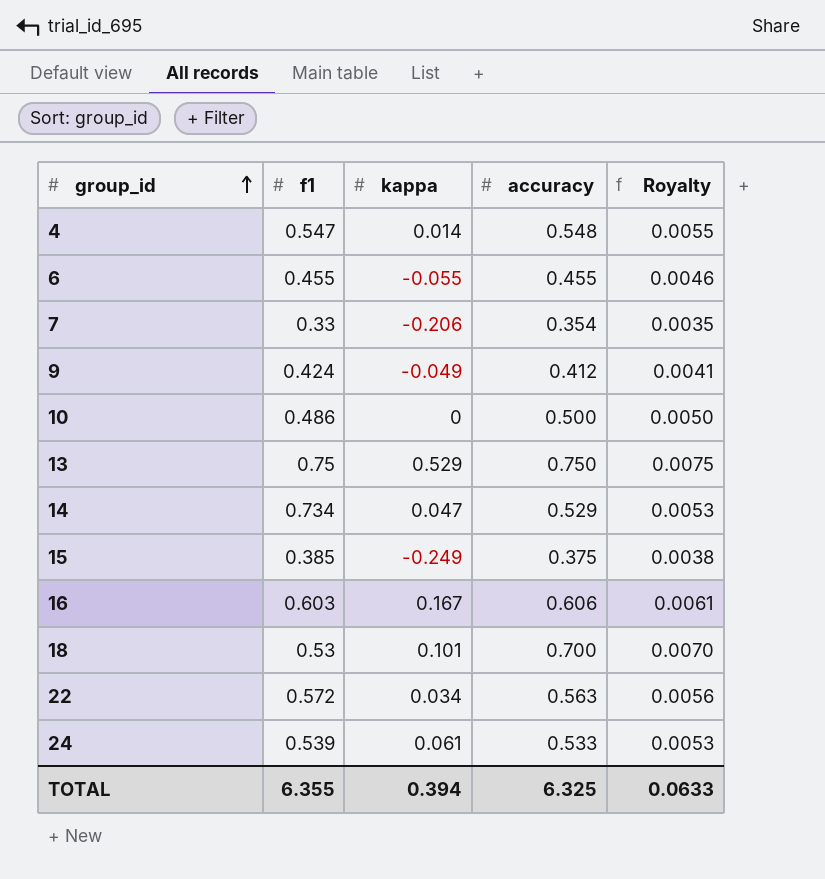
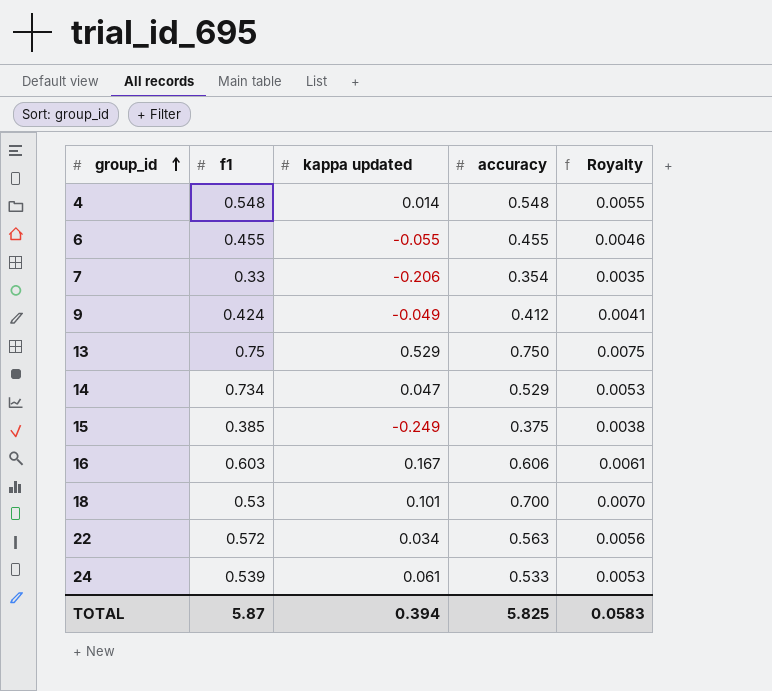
column name: kappa -> kappa updated
row 10: 0.486 | 0 | 0.500 | 0.0050 -> none
4 | f1: 0.547 -> 0.548
TOTAL | f1: 6.355 -> 5.87
TOTAL | accuracy: 6.325 -> 5.825
TOTAL | Royalty: 0.0633 -> 0.0583

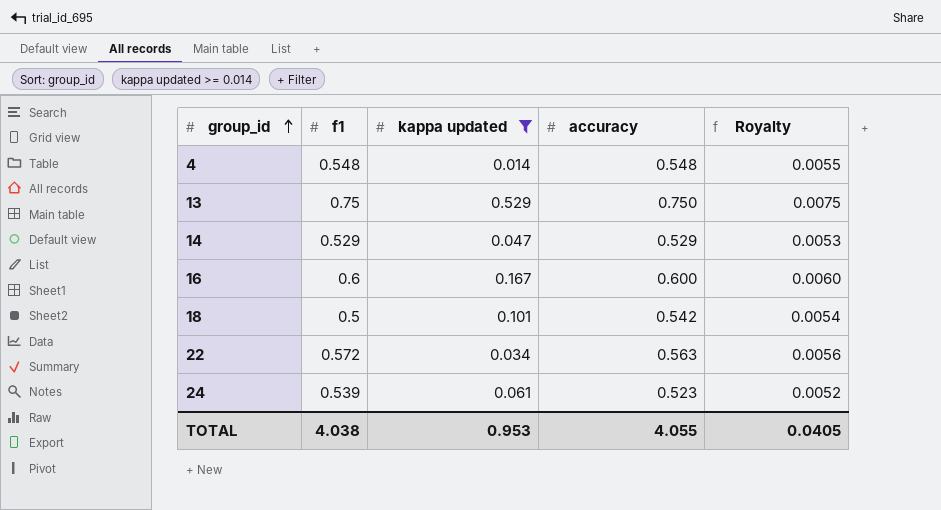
filter: none -> kappa updated >= 0.014
14 | f1: 0.734 -> 0.529
16 | f1: 0.603 -> 0.6
16 | accuracy: 0.606 -> 0.600
16 | Royalty: 0.0061 -> 0.0060
18 | f1: 0.53 -> 0.5
18 | accuracy: 0.700 -> 0.542
18 | Royalty: 0.0070 -> 0.0054
24 | accuracy: 0.533 -> 0.523
24 | Royalty: 0.0053 -> 0.0052
TOTAL | f1: 5.87 -> 4.038
TOTAL | kappa updated: 0.394 -> 0.953
TOTAL | accuracy: 5.825 -> 4.055
TOTAL | Royalty: 0.0583 -> 0.0405

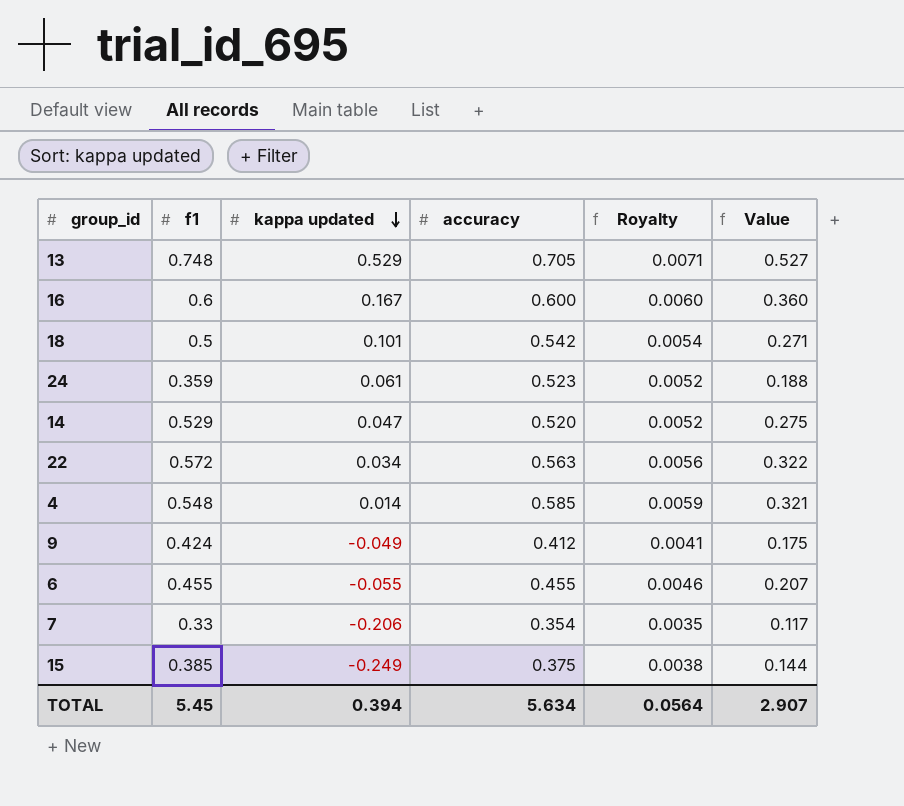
filter: kappa updated >= 0.014 -> none
row order: group_id ascending -> kappa updated descending
column Value | formula: none -> [f1] * [accuracy]
13 | f1: 0.75 -> 0.748
13 | accuracy: 0.750 -> 0.705
13 | Royalty: 0.0075 -> 0.0071
24 | f1: 0.539 -> 0.359
14 | accuracy: 0.529 -> 0.520
14 | Royalty: 0.0053 -> 0.0052
4 | accuracy: 0.548 -> 0.585
4 | Royalty: 0.0055 -> 0.0059
TOTAL | f1: 4.038 -> 5.45
TOTAL | kappa updated: 0.953 -> 0.394
TOTAL | accuracy: 4.055 -> 5.634
TOTAL | Royalty: 0.0405 -> 0.0564

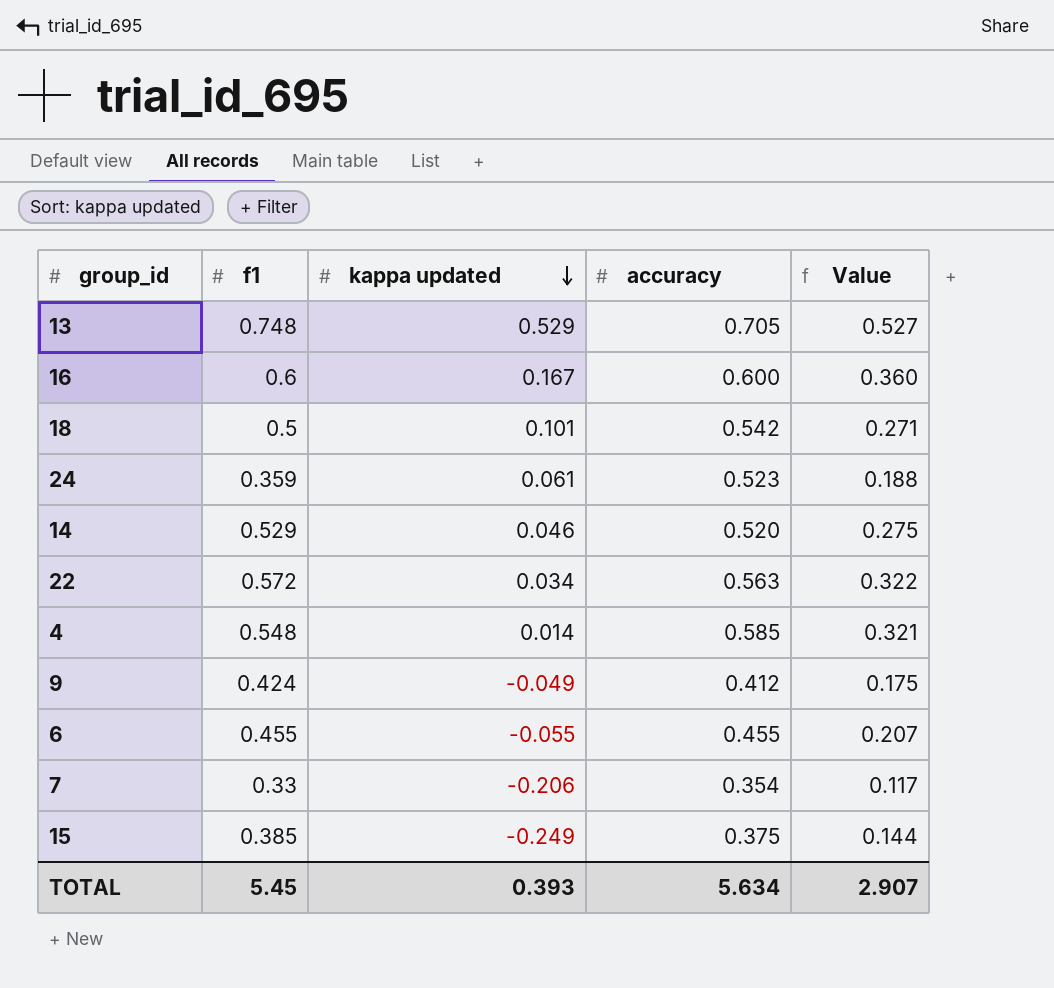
column Royalty | formula: [accuracy] * 0.01 -> none
14 | kappa updated: 0.047 -> 0.046
TOTAL | kappa updated: 0.394 -> 0.393

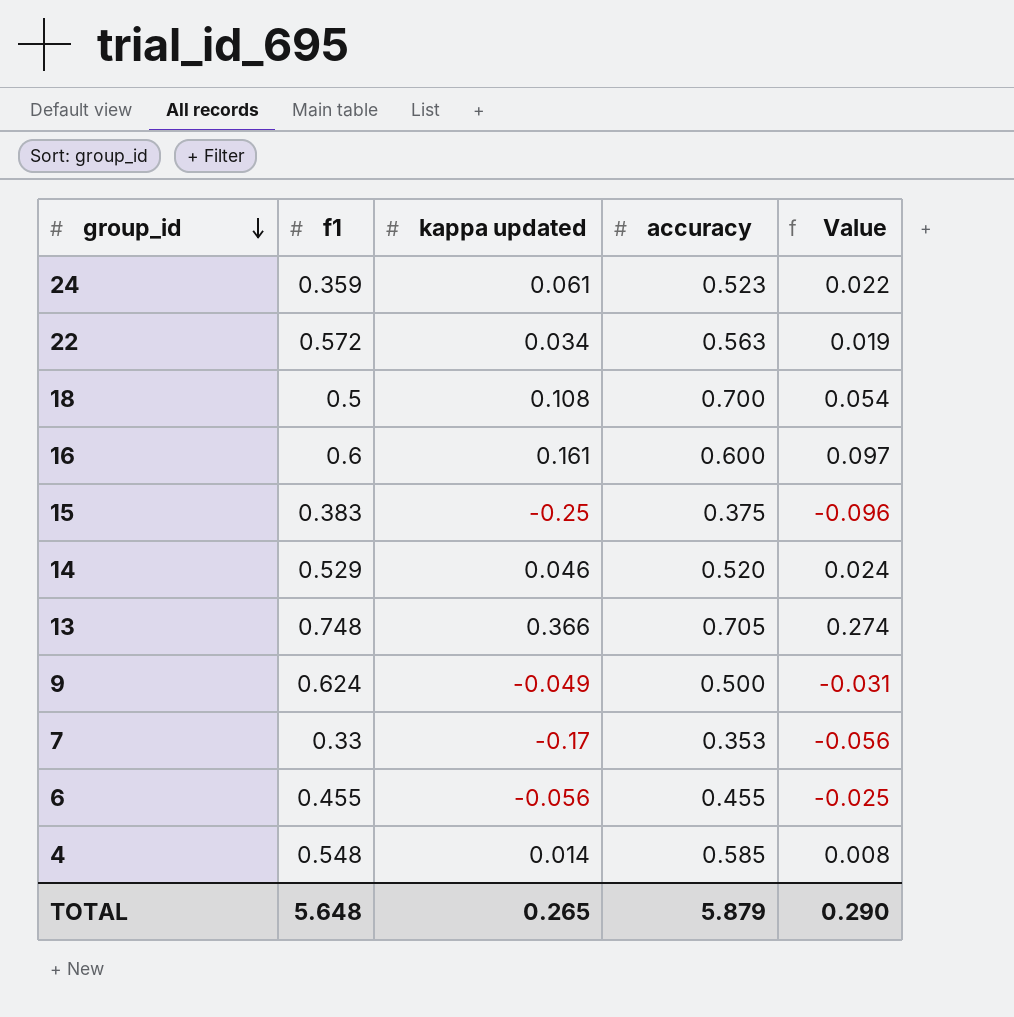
row order: kappa updated descending -> group_id descending
column Value | formula: [f1] * [accuracy] -> [f1] * [kappa updated]
18 | kappa updated: 0.101 -> 0.108
18 | accuracy: 0.542 -> 0.700
16 | kappa updated: 0.167 -> 0.161
15 | f1: 0.385 -> 0.383
15 | kappa updated: -0.249 -> -0.25
13 | kappa updated: 0.529 -> 0.366
9 | f1: 0.424 -> 0.624
9 | accuracy: 0.412 -> 0.500
7 | kappa updated: -0.206 -> -0.17
7 | accuracy: 0.354 -> 0.353
6 | kappa updated: -0.055 -> -0.056
TOTAL | f1: 5.45 -> 5.648
TOTAL | kappa updated: 0.393 -> 0.265
TOTAL | accuracy: 5.634 -> 5.879
TOTAL | Value: 2.907 -> 0.290

